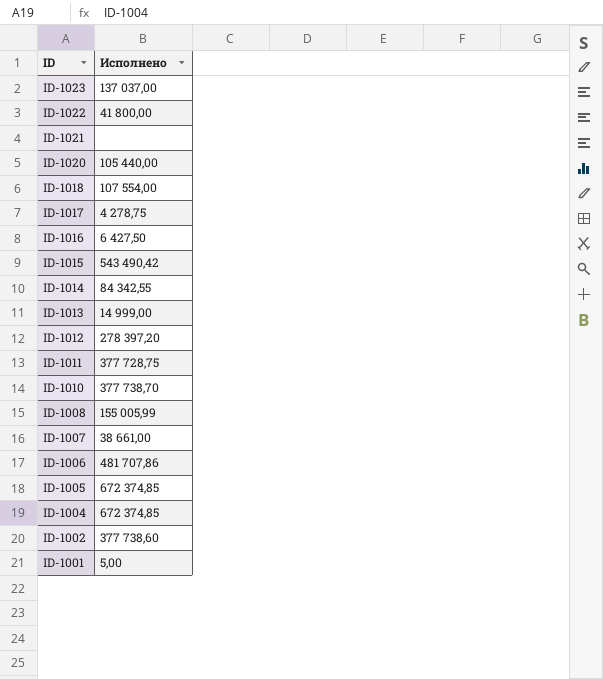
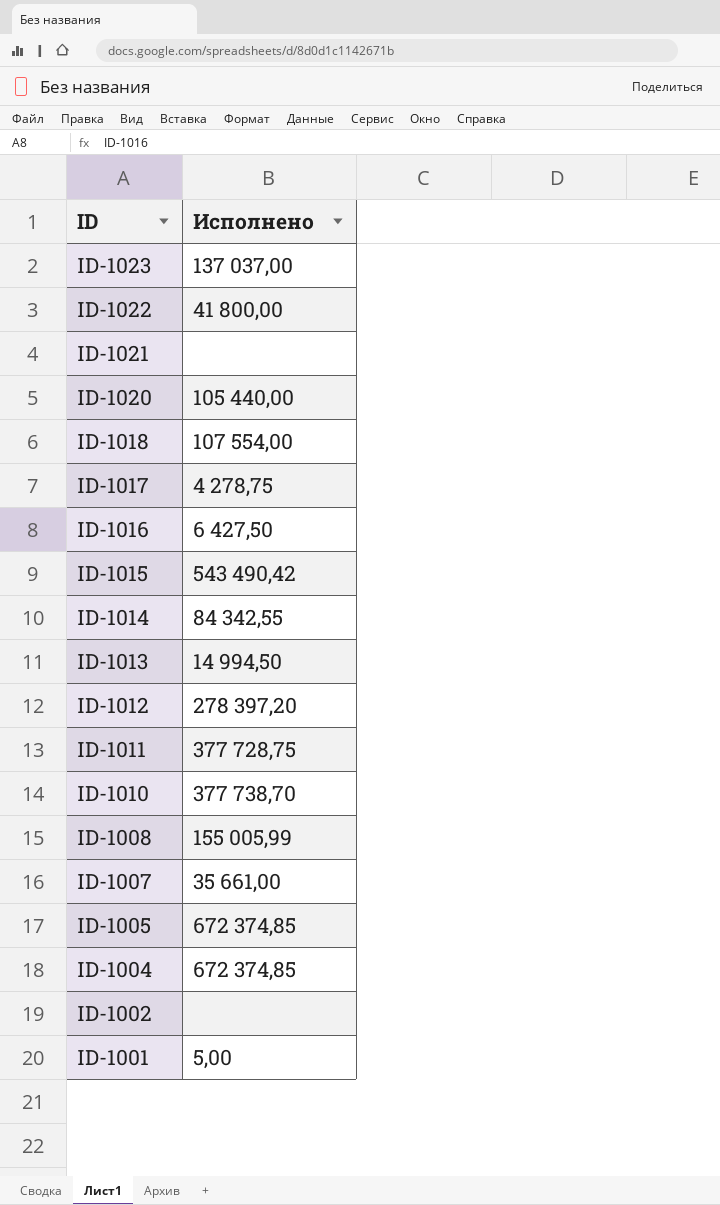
row ID-1006: 481 707,86 -> none
ID-1013 | Исполнено: 14 999,00 -> 14 994,50
ID-1007 | Исполнено: 38 661,00 -> 35 661,00
ID-1002 | Исполнено: 377 738,60 -> none

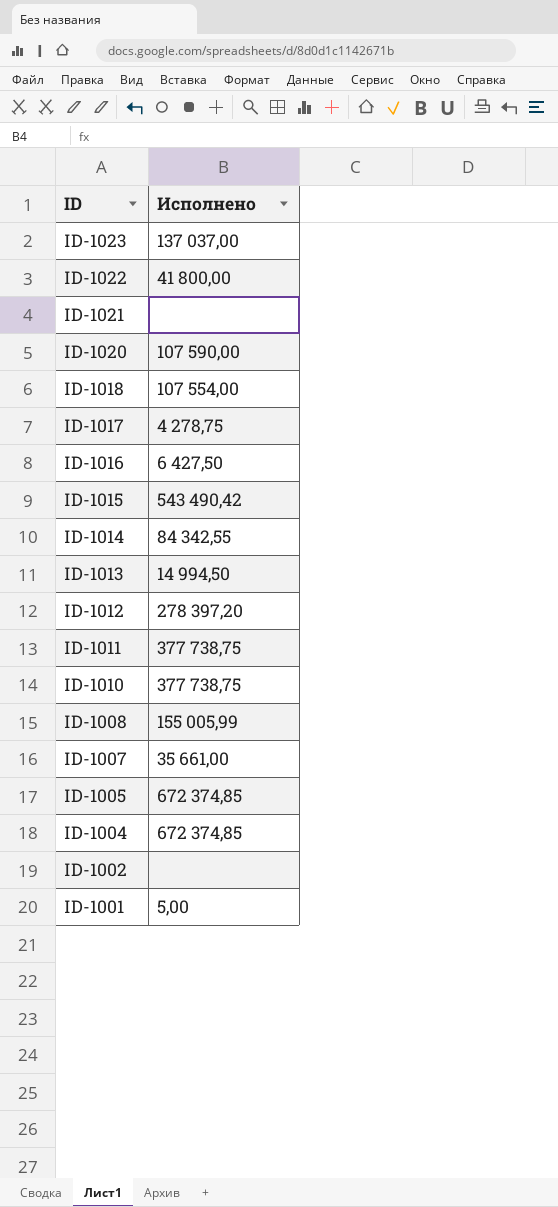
ID-1020 | Исполнено: 105 440,00 -> 107 590,00
ID-1011 | Исполнено: 377 728,75 -> 377 738,75
ID-1010 | Исполнено: 377 738,70 -> 377 738,75

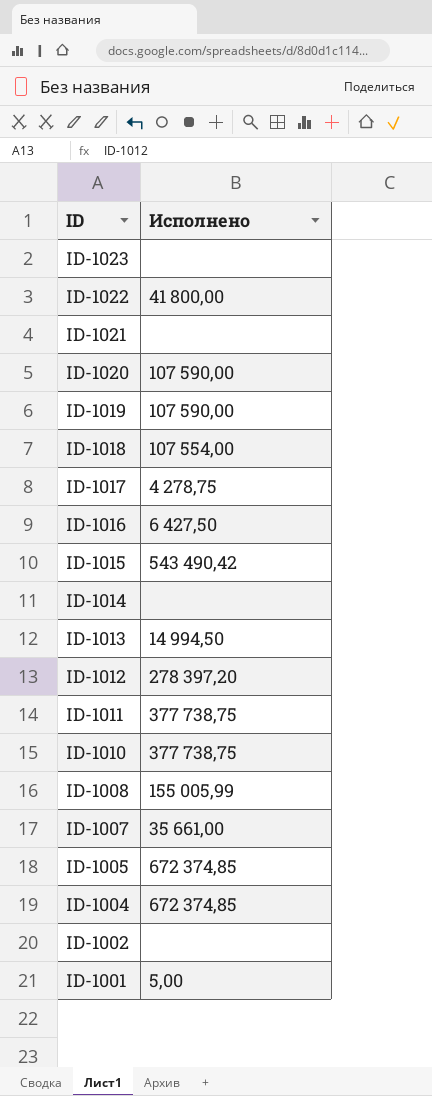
ID-1023 | Исполнено: 137 037,00 -> none
row ID-1019: none -> 107 590,00
ID-1014 | Исполнено: 84 342,55 -> none

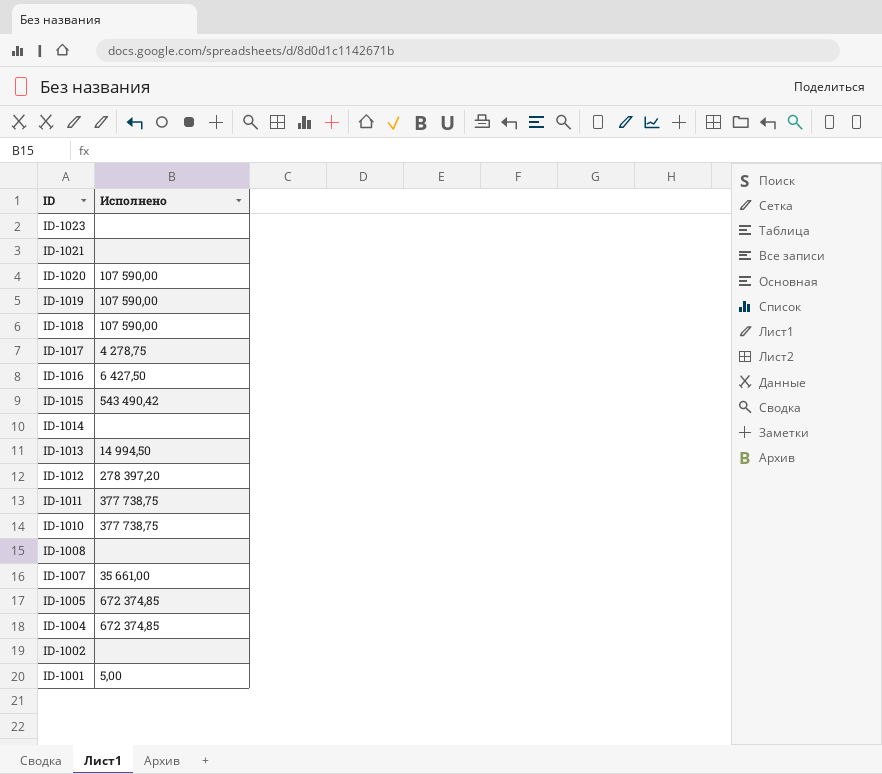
row ID-1022: 41 800,00 -> none
ID-1018 | Исполнено: 107 554,00 -> 107 590,00
ID-1008 | Исполнено: 155 005,99 -> none

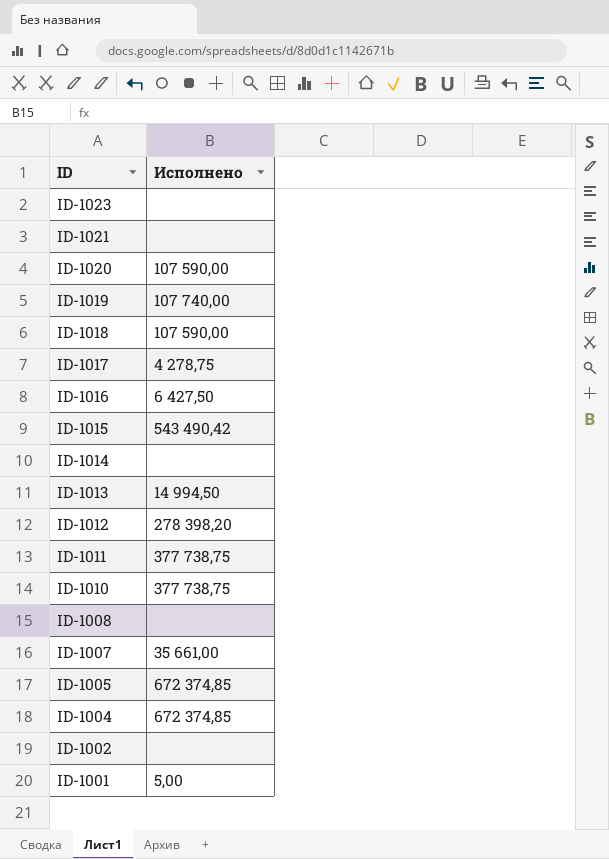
ID-1019 | Исполнено: 107 590,00 -> 107 740,00
ID-1012 | Исполнено: 278 397,20 -> 278 398,20

